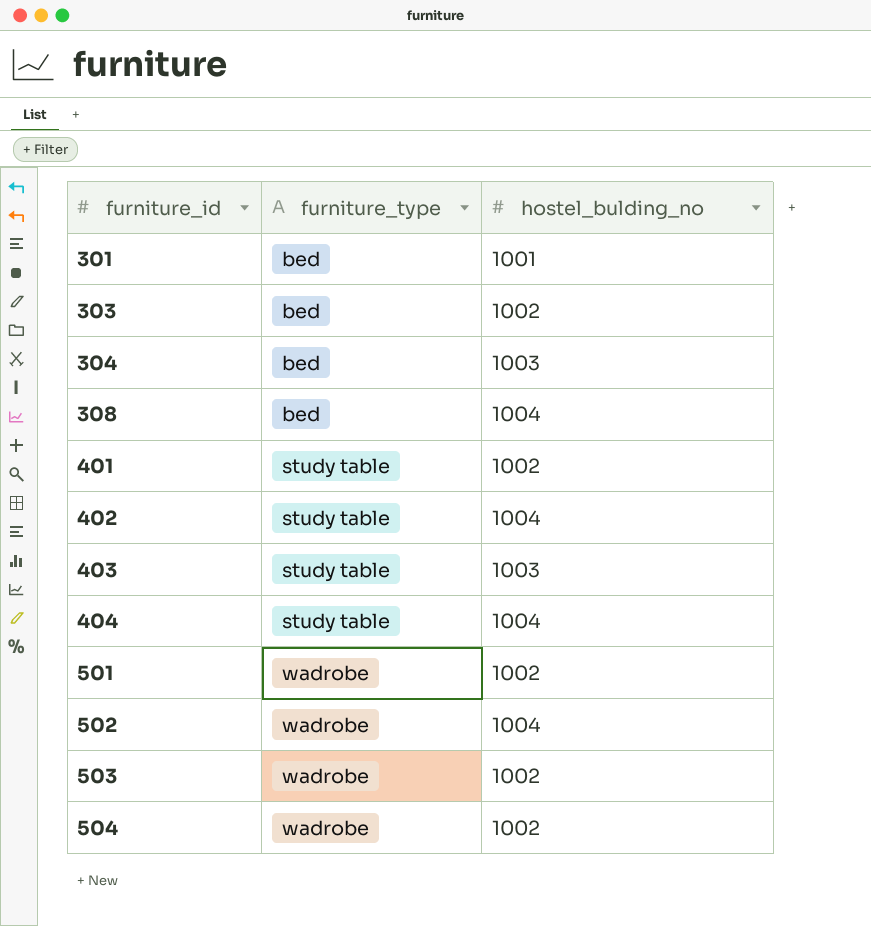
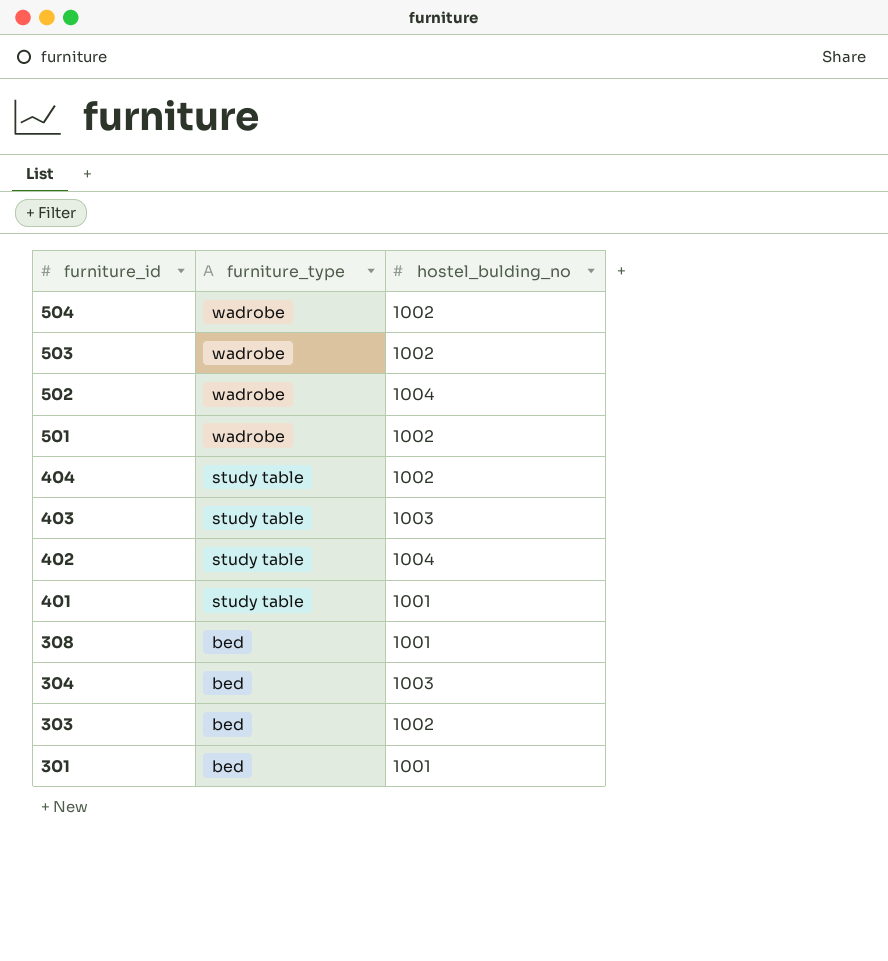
row order: furniture_id ascending -> furniture_id descending
404 | hostel_bulding_no: 1004 -> 1002
401 | hostel_bulding_no: 1002 -> 1001
308 | hostel_bulding_no: 1004 -> 1001

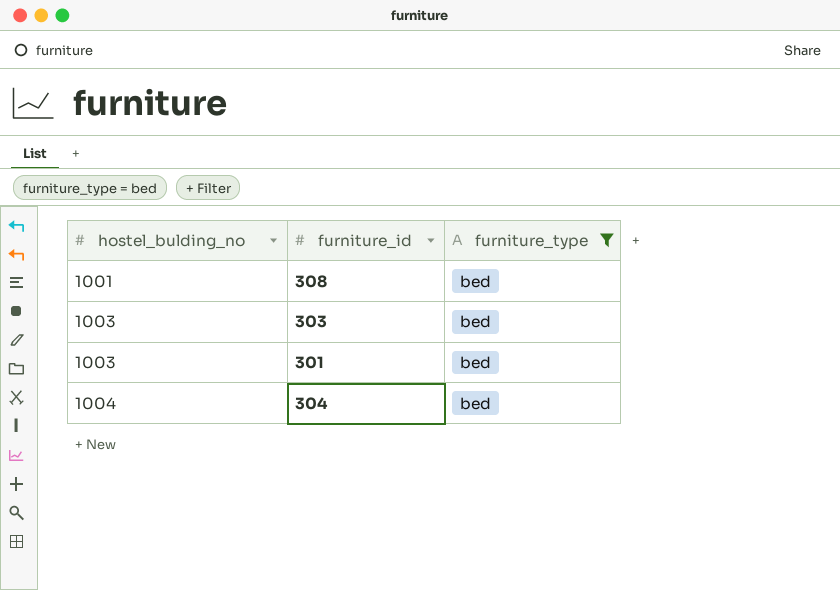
filter: none -> furniture_type = bed
row order: furniture_id descending -> hostel_bulding_no ascending
column hostel_bulding_no | position: 3 -> 1
303 | hostel_bulding_no: 1002 -> 1003
301 | hostel_bulding_no: 1001 -> 1003
304 | hostel_bulding_no: 1003 -> 1004

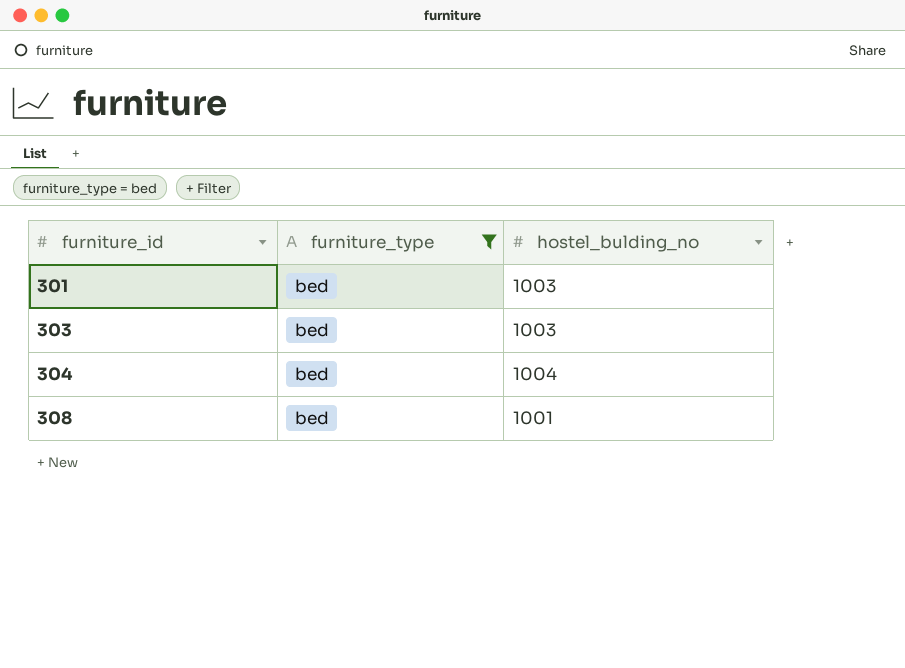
row order: hostel_bulding_no ascending -> furniture_id ascending
column hostel_bulding_no | position: 1 -> 3

